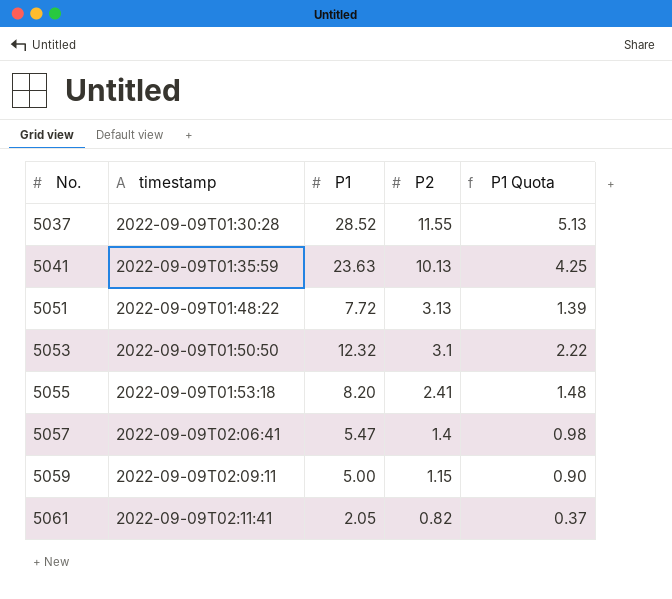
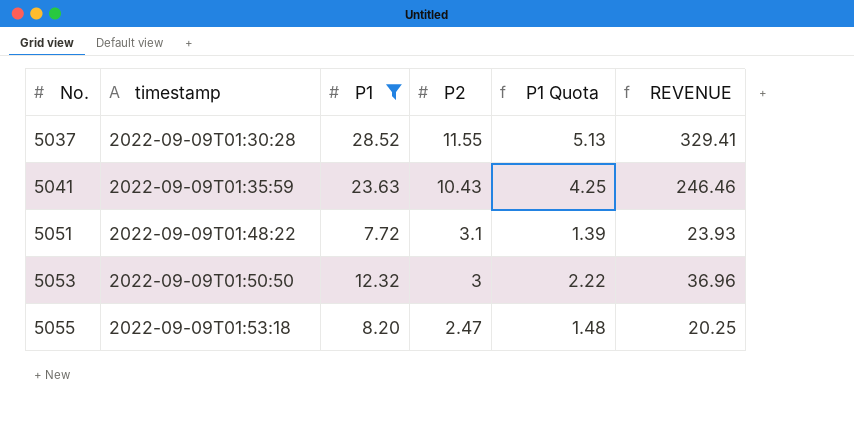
filter: none -> P1 >= 7.72
column REVENUE | formula: none -> [P1] * [P2]
5041 | P2: 10.13 -> 10.43
5051 | P2: 3.13 -> 3.1
5053 | P2: 3.1 -> 3
5055 | P2: 2.41 -> 2.47

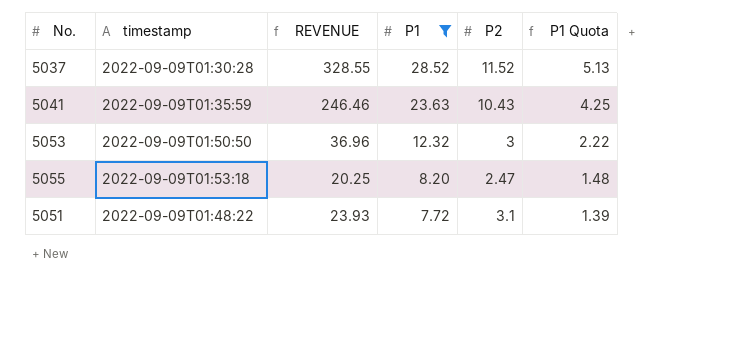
row order: No. ascending -> P1 descending
column REVENUE | position: 6 -> 3
5037 | REVENUE: 329.41 -> 328.55
5037 | P2: 11.55 -> 11.52

